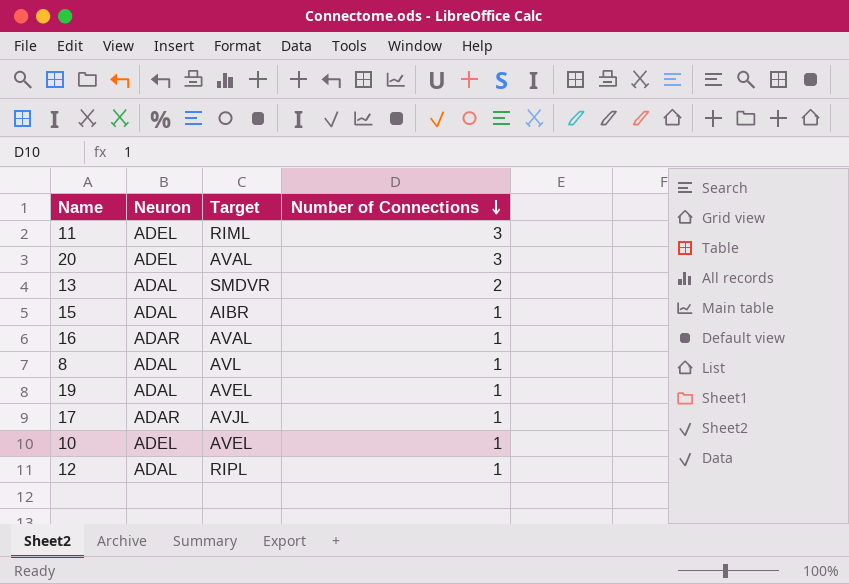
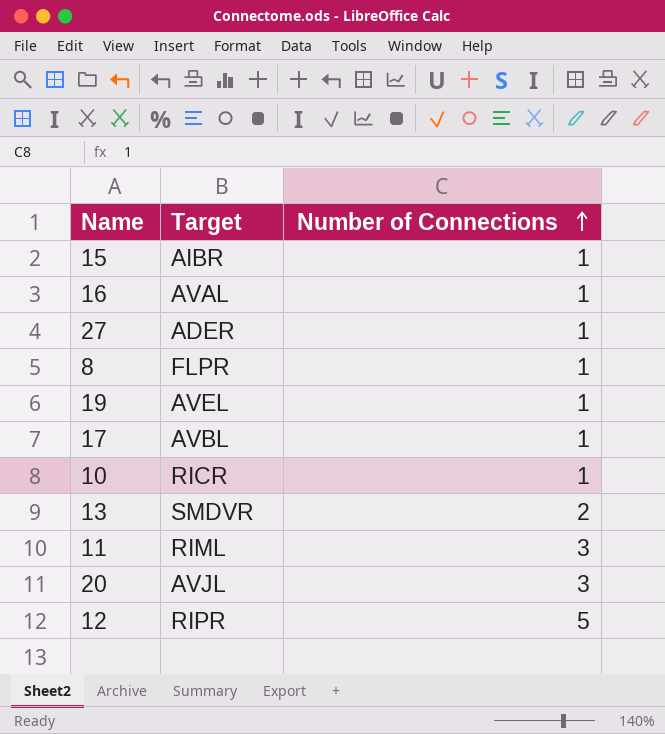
row order: Number of Connections descending -> Number of Connections ascending
column Neuron | position: 2 -> none
row 27: none -> ADER | 1
8 | Target: AVL -> FLPR
17 | Target: AVJL -> AVBL
10 | Target: AVEL -> RICR
20 | Target: AVAL -> AVJL
12 | Target: RIPL -> RIPR
12 | Number of Connections: 1 -> 5

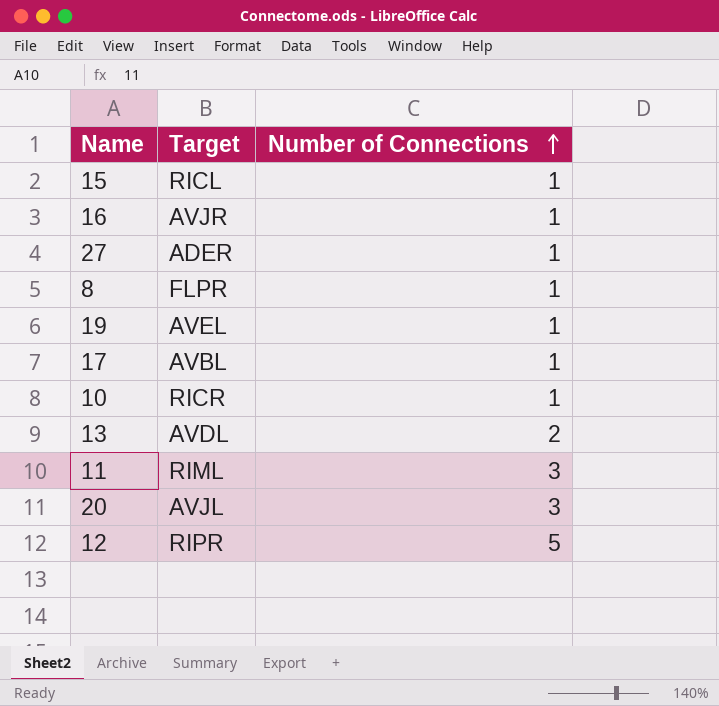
15 | Target: AIBR -> RICL
16 | Target: AVAL -> AVJR
13 | Target: SMDVR -> AVDL

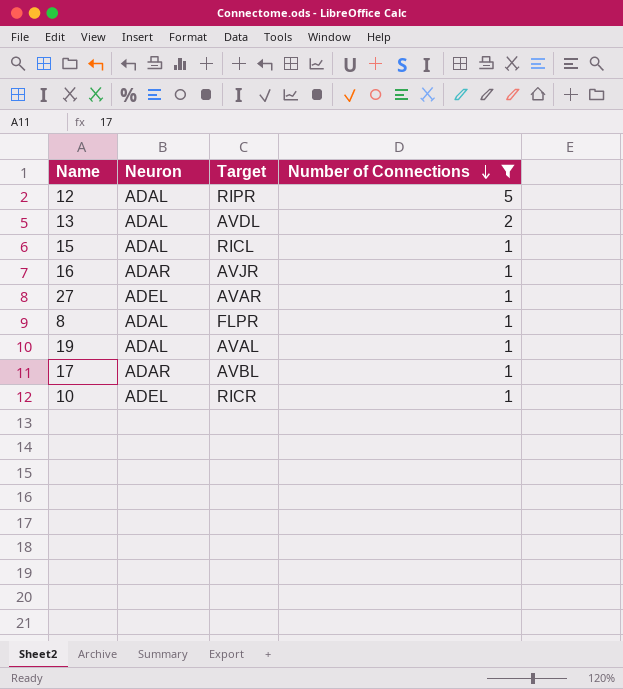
filter: none -> Number of Connections != 3
row order: Number of Connections ascending -> Number of Connections descending
column Neuron | position: none -> 2
27 | Target: ADER -> AVAR
19 | Target: AVEL -> AVAL

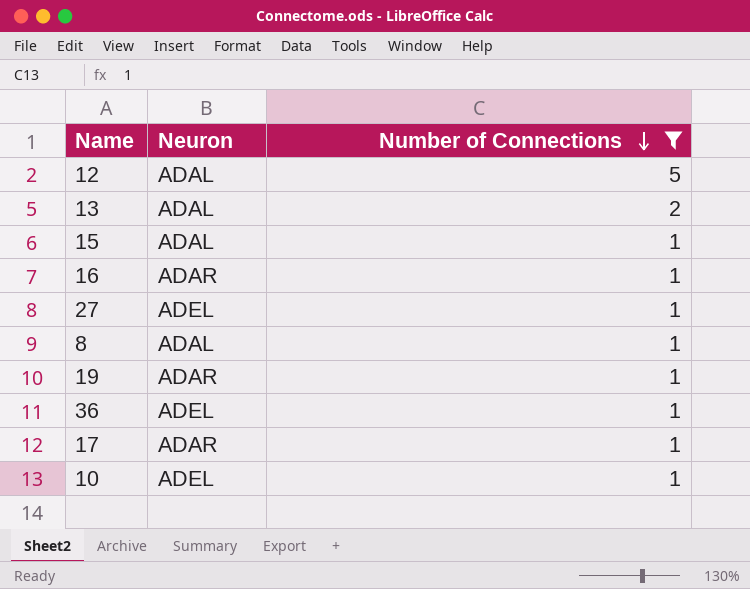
column Target | position: 3 -> none
19 | Neuron: ADAL -> ADAR
row 36: none -> ADEL | 1

